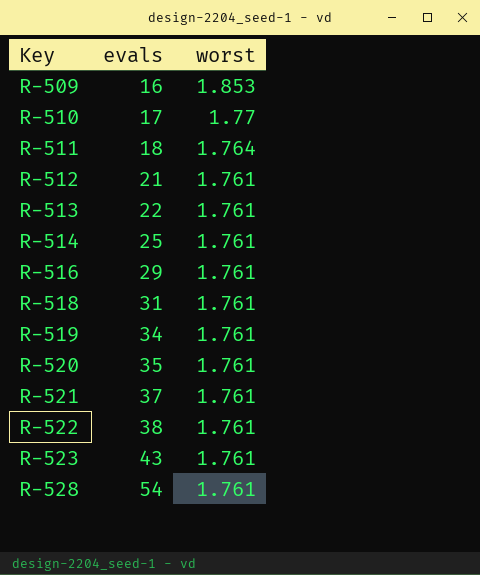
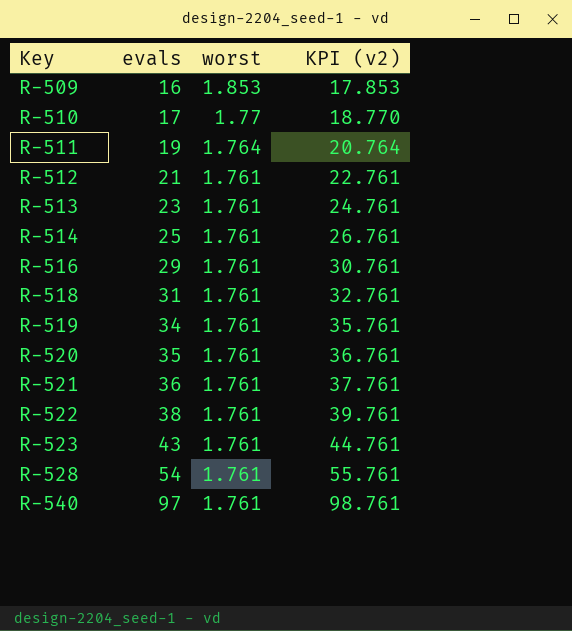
column KPI (v2) | formula: none -> [evals] + [worst]
R-511 | evals: 18 -> 19
R-513 | evals: 22 -> 23
R-521 | evals: 37 -> 36
row R-540: none -> 97 | 1.761 | 98.761

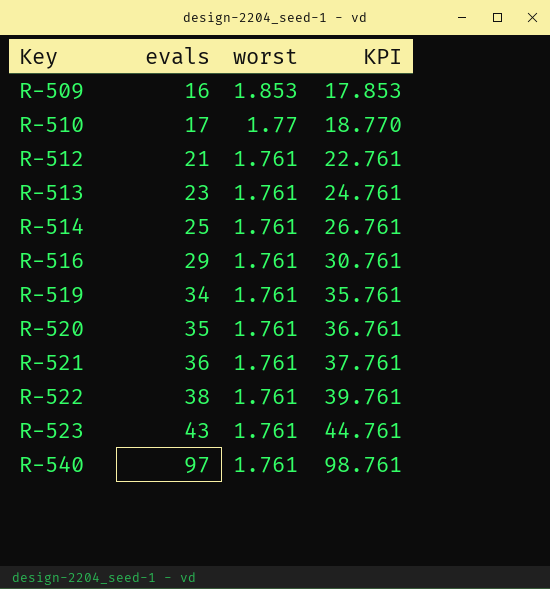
column name: KPI (v2) -> KPI
row R-511: 19 | 1.764 | 20.764 -> none
row R-518: 31 | 1.761 | 32.761 -> none
row R-528: 54 | 1.761 | 55.761 -> none

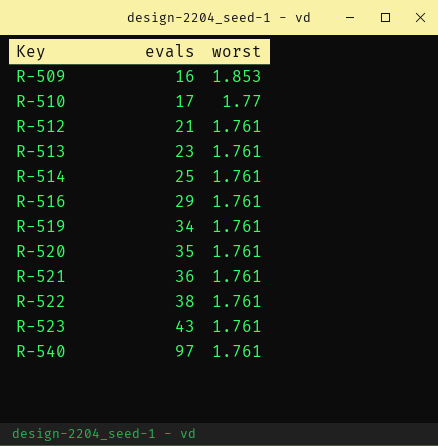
column KPI | formula: [evals] + [worst] -> none

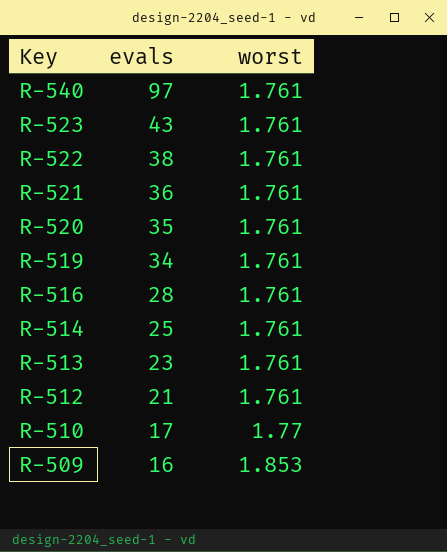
row order: Key ascending -> Key descending
R-516 | evals: 29 -> 28

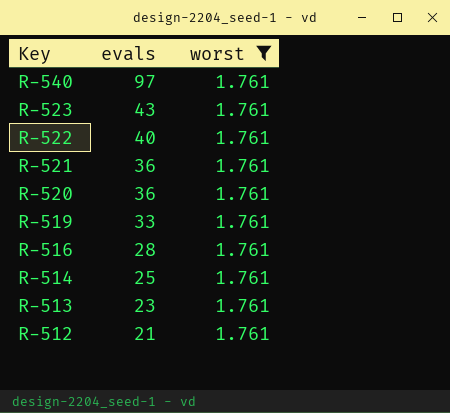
filter: none -> worst = 1.761
R-522 | evals: 38 -> 40
R-520 | evals: 35 -> 36
R-519 | evals: 34 -> 33

